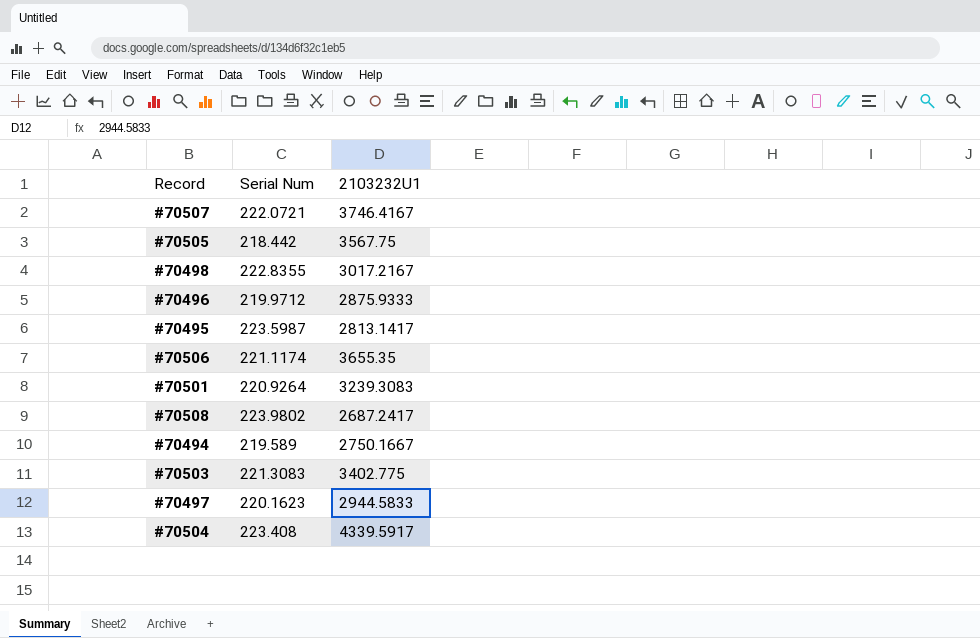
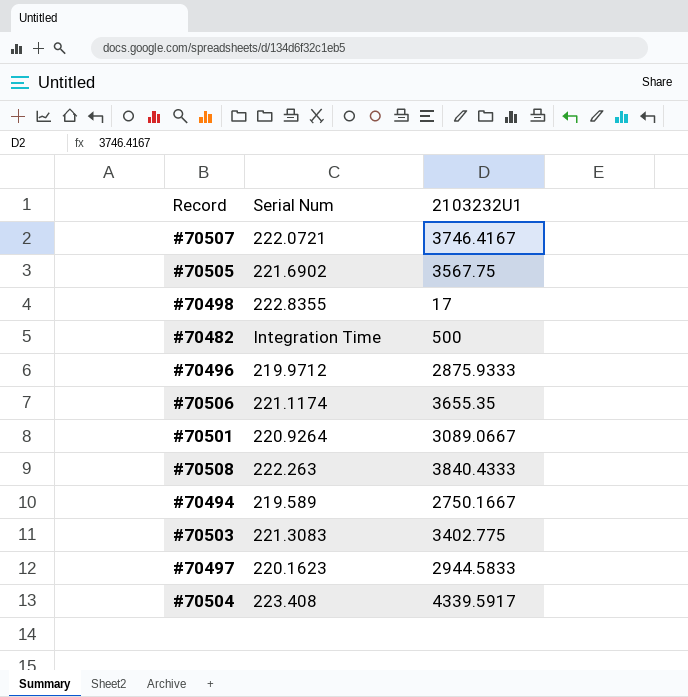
row #70495: 223.5987 | 2813.1417 -> none
#70505 | Serial Num: 218.442 -> 221.6902
#70498 | 2103232U1: 3017.2167 -> 17
row #70482: none -> Integration Time | 500
#70501 | 2103232U1: 3239.3083 -> 3089.0667
#70508 | Serial Num: 223.9802 -> 222.263
#70508 | 2103232U1: 2687.2417 -> 3840.4333

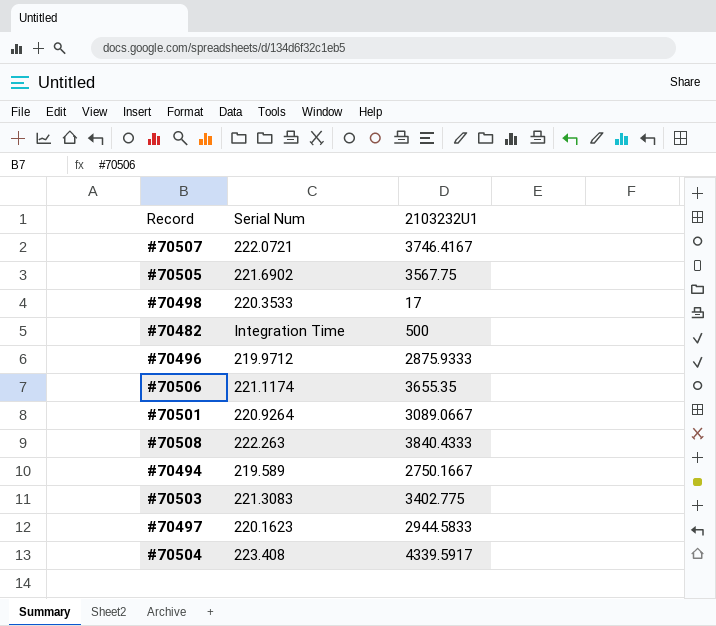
#70498 | Serial Num: 222.8355 -> 220.3533

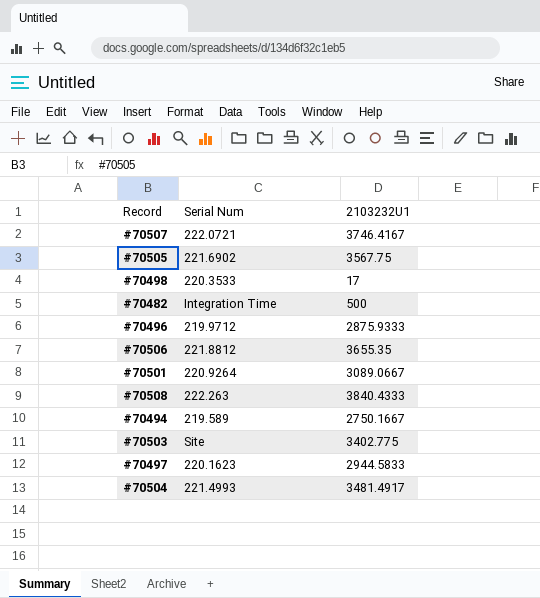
#70506 | Serial Num: 221.1174 -> 221.8812
#70503 | Serial Num: 221.3083 -> Site
#70504 | Serial Num: 223.408 -> 221.4993
#70504 | 2103232U1: 4339.5917 -> 3481.4917

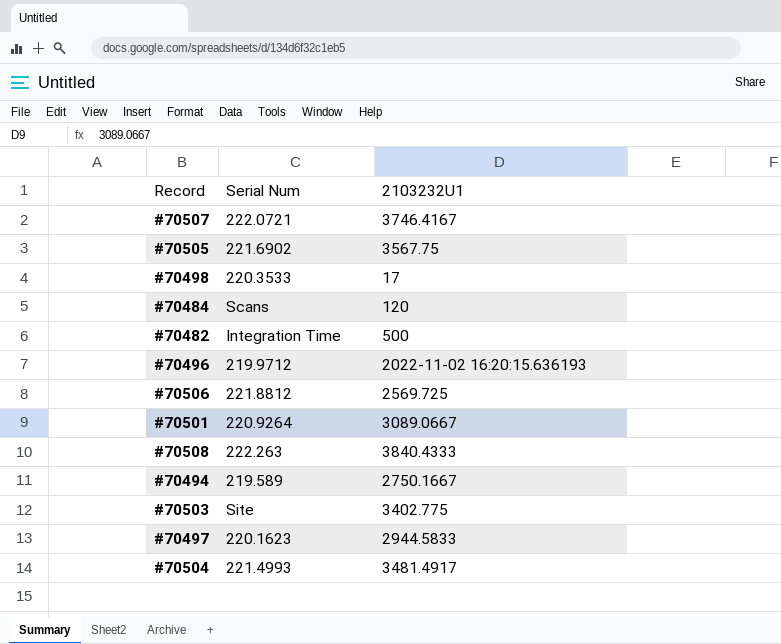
row #70484: none -> Scans | 120
#70496 | 2103232U1: 2875.9333 -> 2022-11-02 16:20:15.636193
#70506 | 2103232U1: 3655.35 -> 2569.725

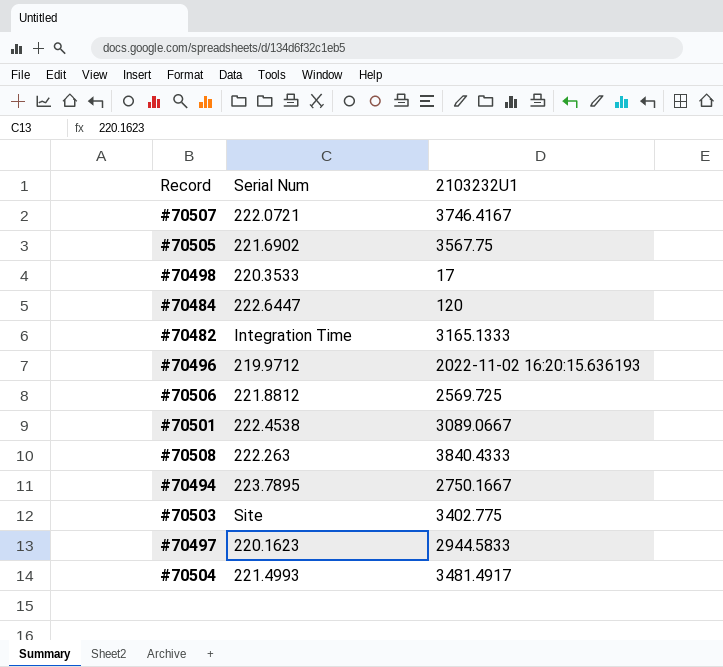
#70484 | Serial Num: Scans -> 222.6447
#70482 | 2103232U1: 500 -> 3165.1333
#70501 | Serial Num: 220.9264 -> 222.4538
#70494 | Serial Num: 219.589 -> 223.7895

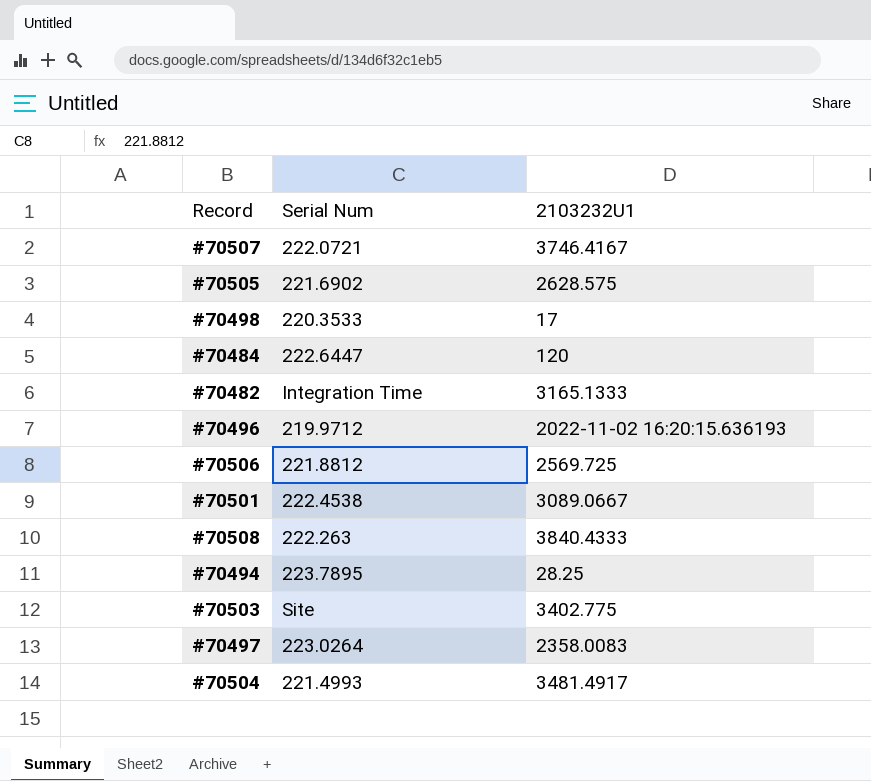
#70505 | 2103232U1: 3567.75 -> 2628.575
#70494 | 2103232U1: 2750.1667 -> 28.25
#70497 | Serial Num: 220.1623 -> 223.0264
#70497 | 2103232U1: 2944.5833 -> 2358.0083

